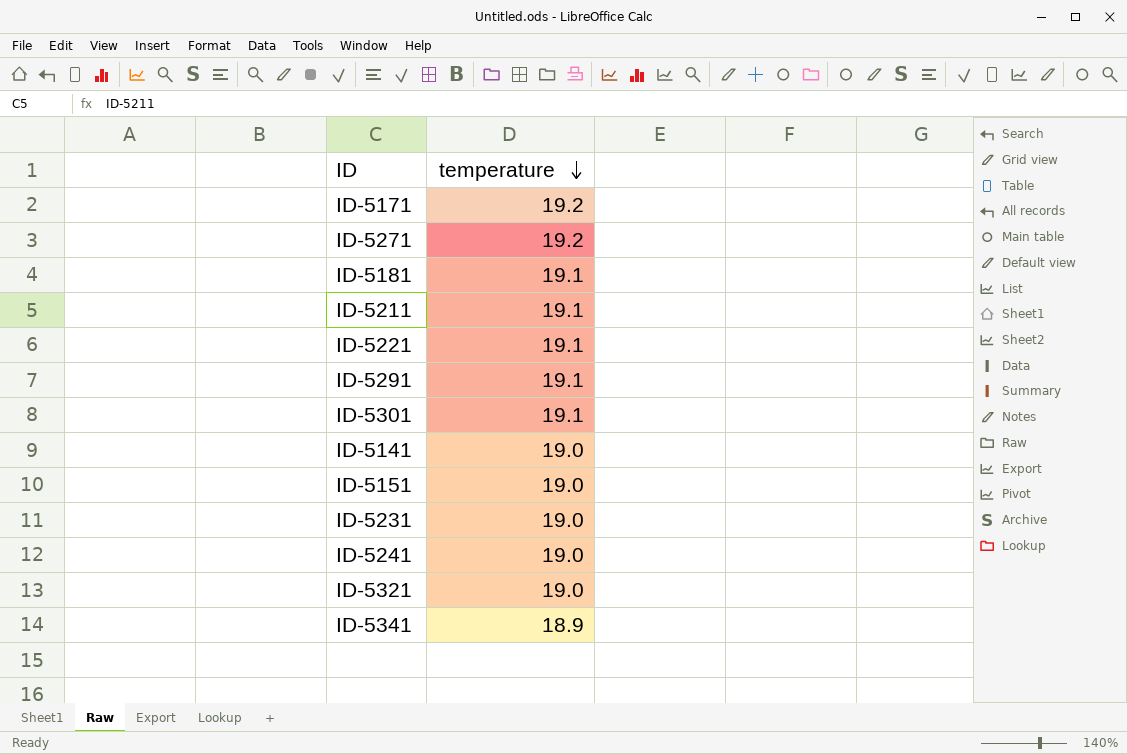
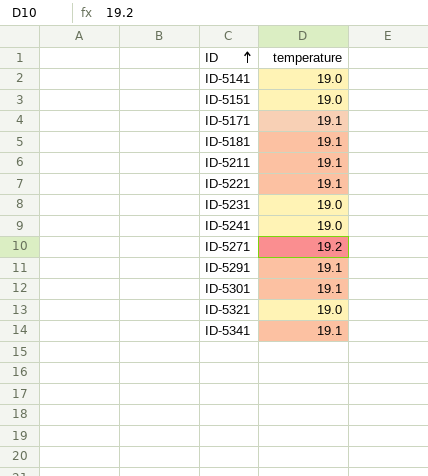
row order: temperature descending -> ID ascending
ID-5171 | temperature: 19.2 -> 19.1
ID-5341 | temperature: 18.9 -> 19.1

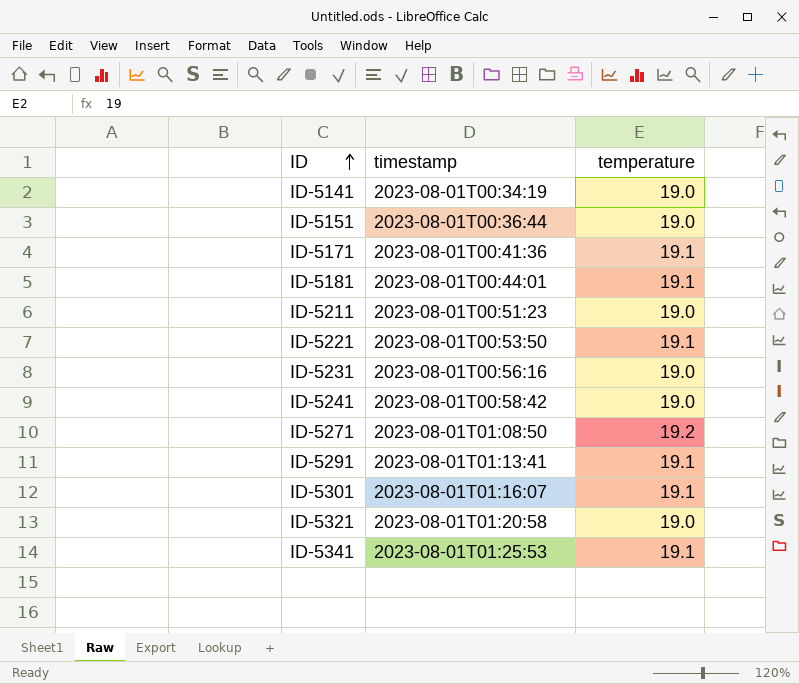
column timestamp | position: none -> 2
ID-5211 | temperature: 19.1 -> 19.0

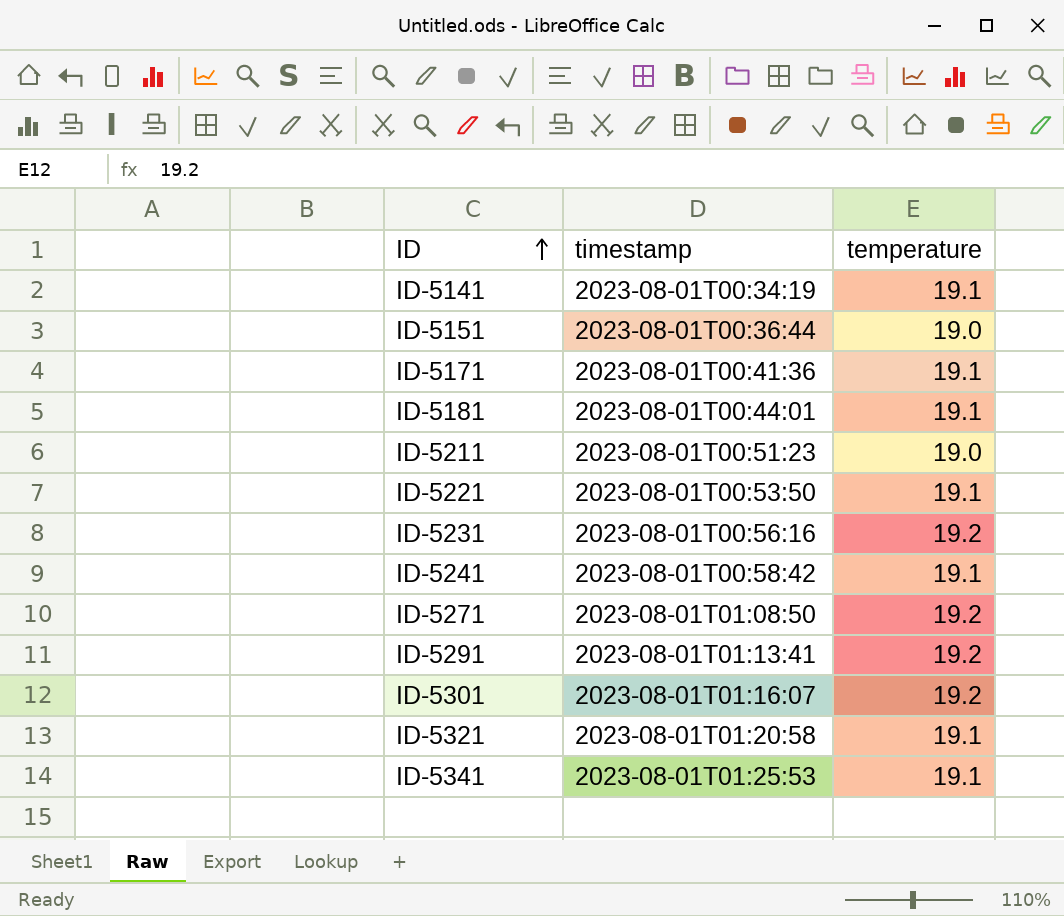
ID-5141 | temperature: 19.0 -> 19.1
ID-5231 | temperature: 19.0 -> 19.2
ID-5241 | temperature: 19.0 -> 19.1
ID-5291 | temperature: 19.1 -> 19.2
ID-5301 | temperature: 19.1 -> 19.2
ID-5321 | temperature: 19.0 -> 19.1

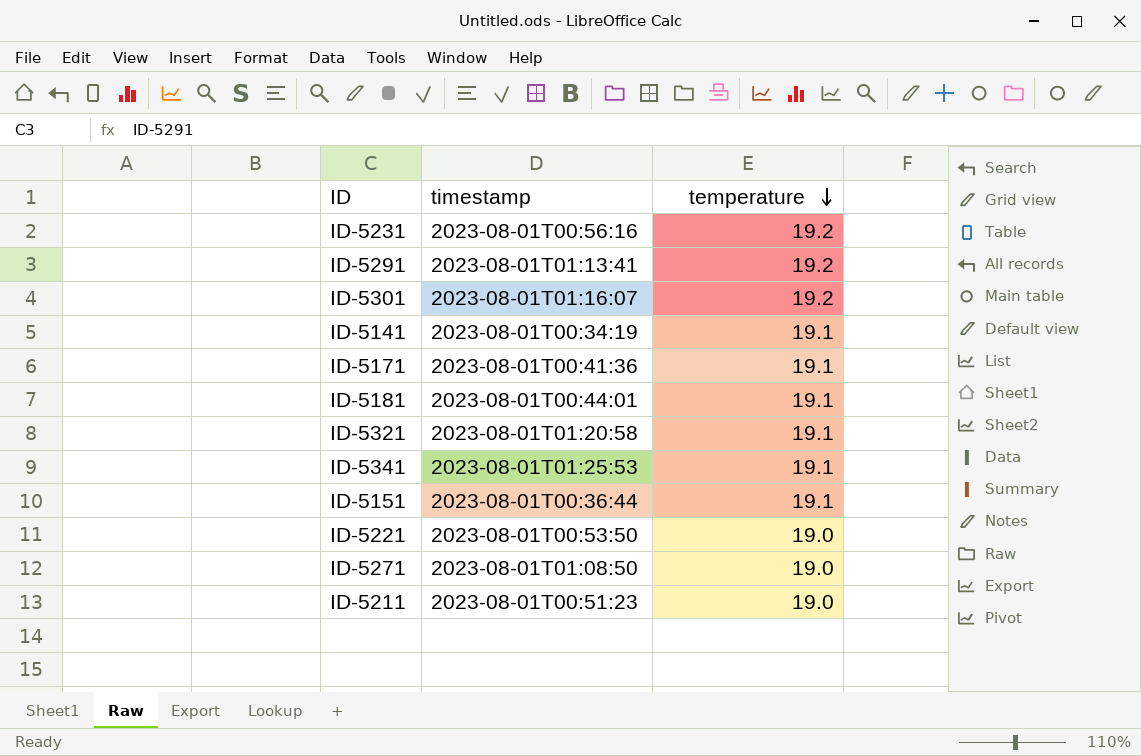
row order: ID ascending -> temperature descending
row ID-5241: 2023-08-01T00:58:42 | 19.1 -> none
ID-5151 | temperature: 19.0 -> 19.1
ID-5221 | temperature: 19.1 -> 19.0
ID-5271 | temperature: 19.2 -> 19.0

